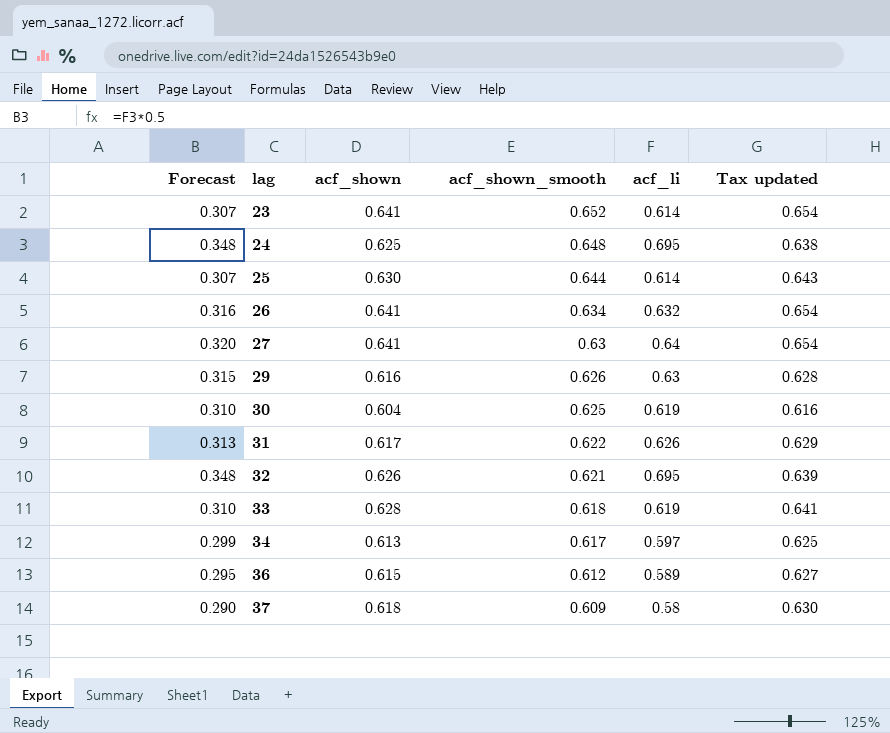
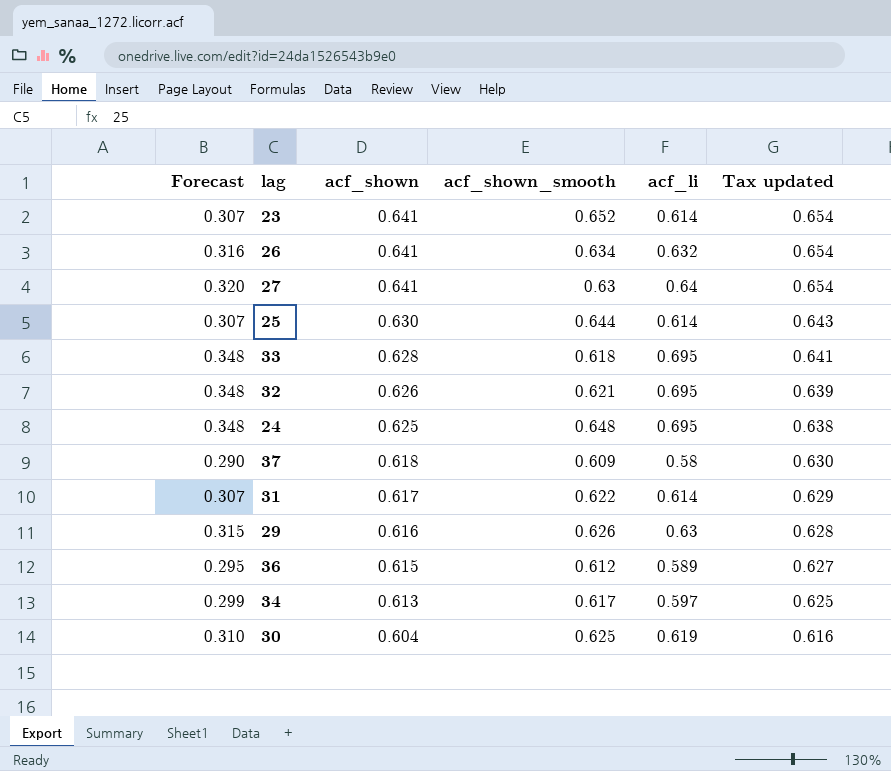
row order: lag ascending -> acf_shown descending
33 | Forecast: 0.310 -> 0.348
33 | acf_li: 0.619 -> 0.695
31 | Forecast: 0.313 -> 0.307
31 | acf_li: 0.626 -> 0.614

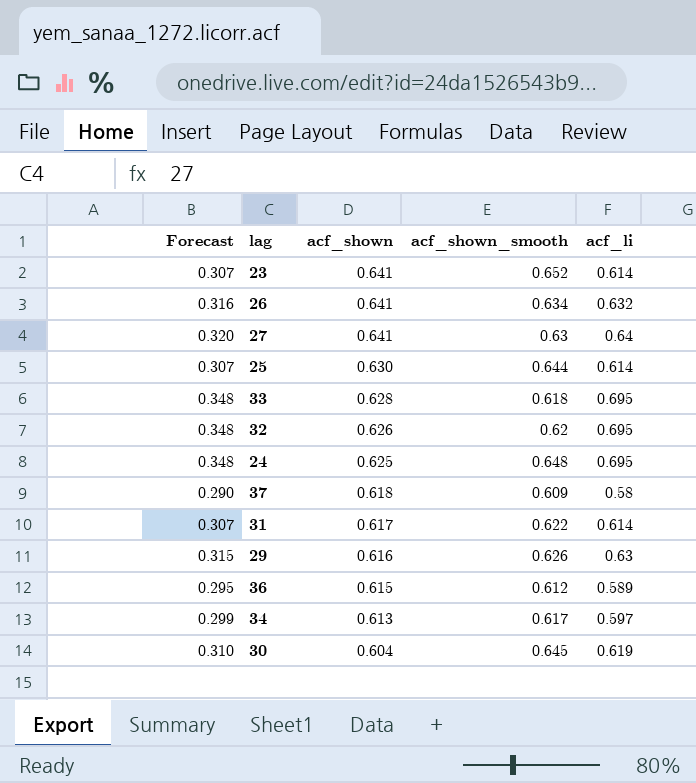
column Tax updated | formula: [acf_shown] * 1.02 -> none
32 | acf_shown_smooth: 0.621 -> 0.62
30 | acf_shown_smooth: 0.625 -> 0.645

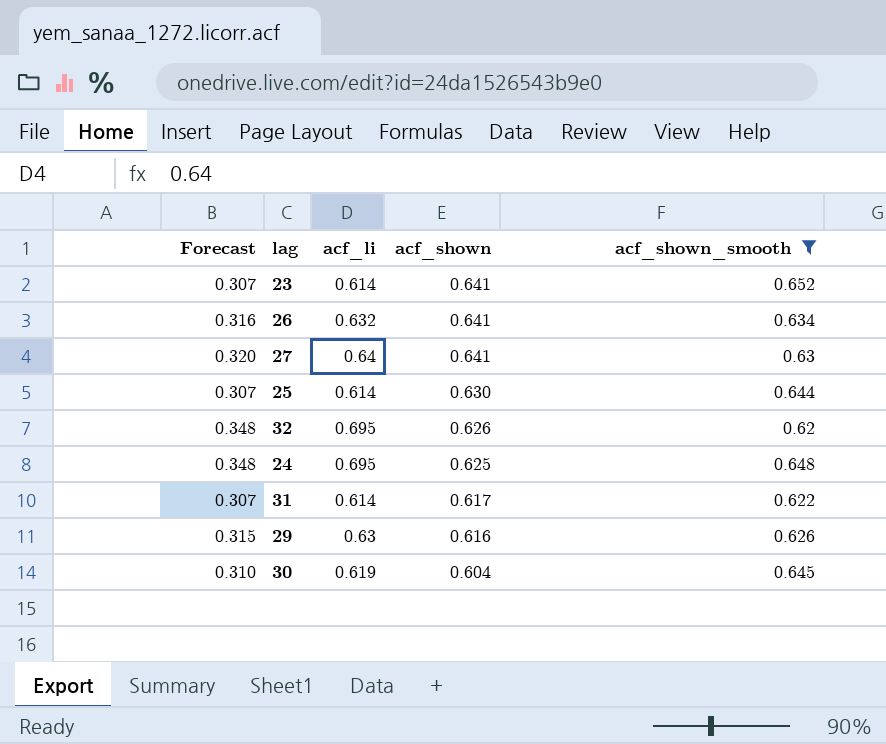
filter: none -> acf_shown_smooth >= 0.62
column acf_li | position: 5 -> 3

